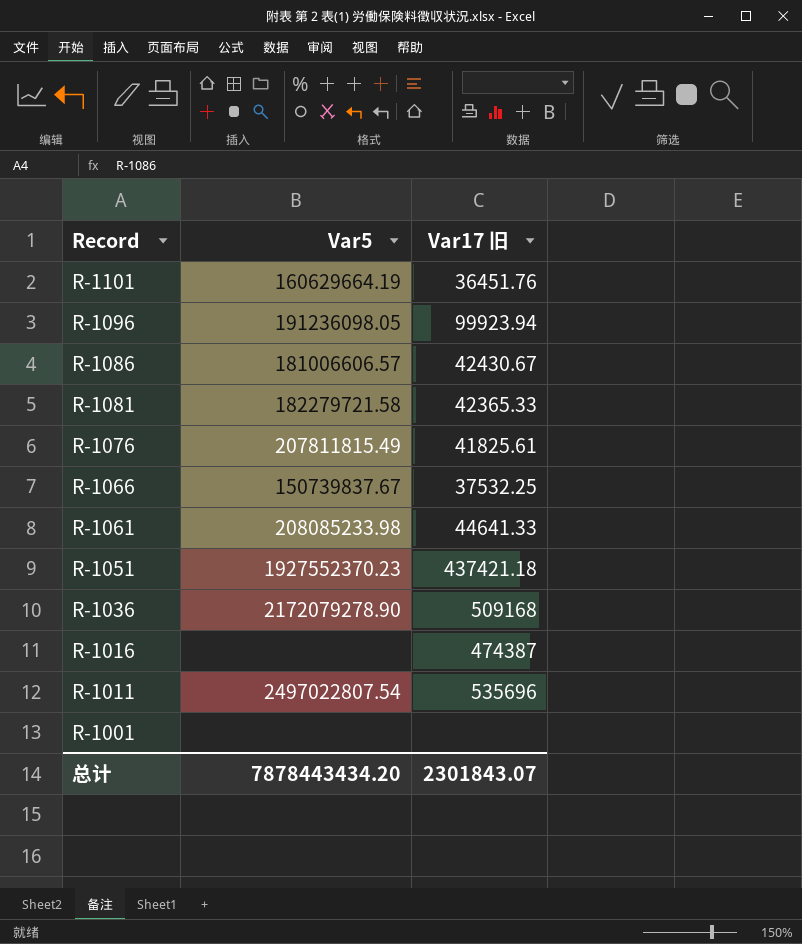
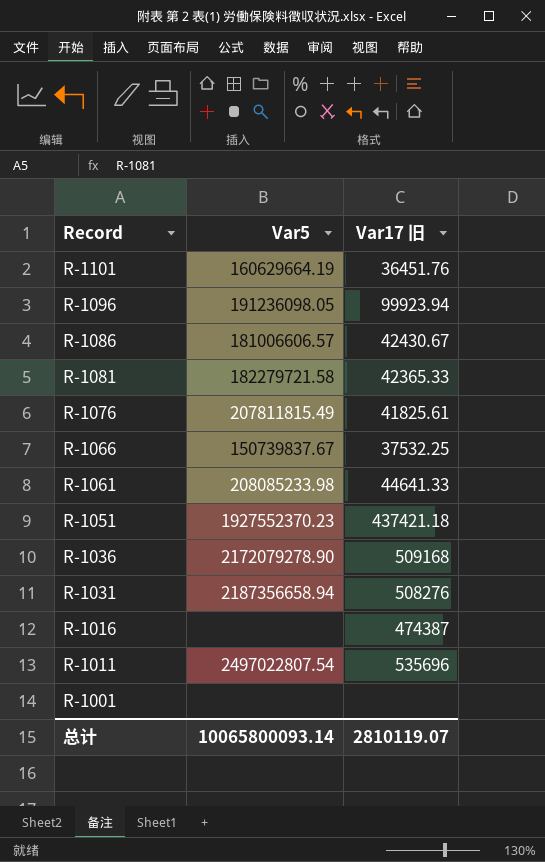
row R-1031: none -> 2187356658.94 | 508276
总计 | Var5: 7878443434.20 -> 10065800093.14
总计 | Var17 旧: 2301843.07 -> 2810119.07

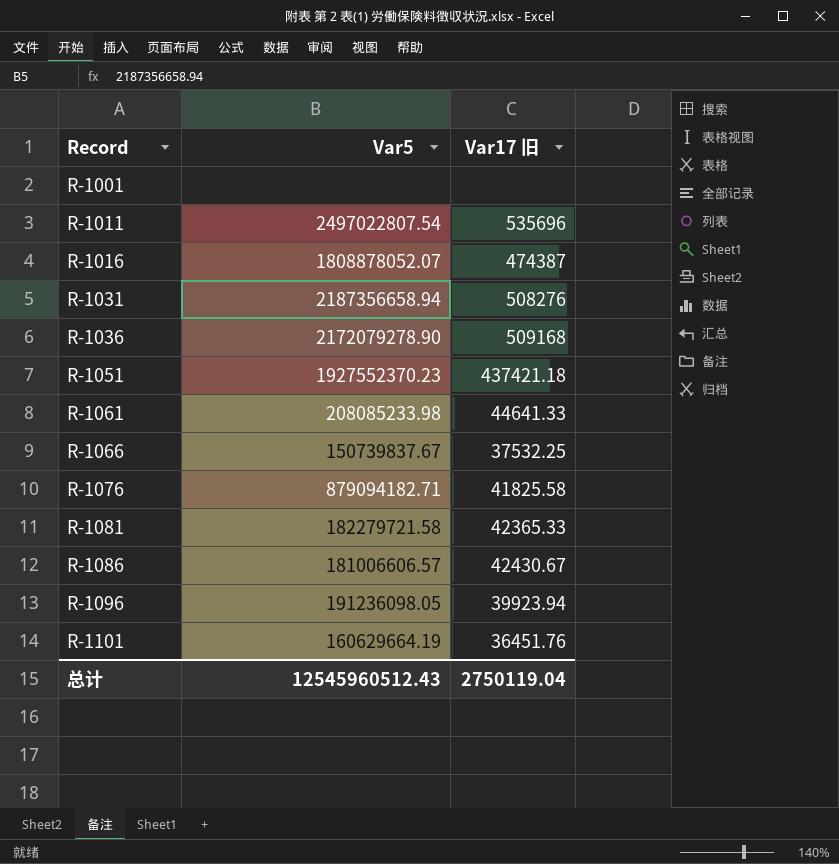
row order: Record descending -> Record ascending
R-1016 | Var5: none -> 1808878052.07
R-1076 | Var5: 207811815.49 -> 879094182.71
R-1076 | Var17 旧: 41825.61 -> 41825.58
R-1096 | Var17 旧: 99923.94 -> 39923.94
总计 | Var5: 10065800093.14 -> 12545960512.43
总计 | Var17 旧: 2810119.07 -> 2750119.04

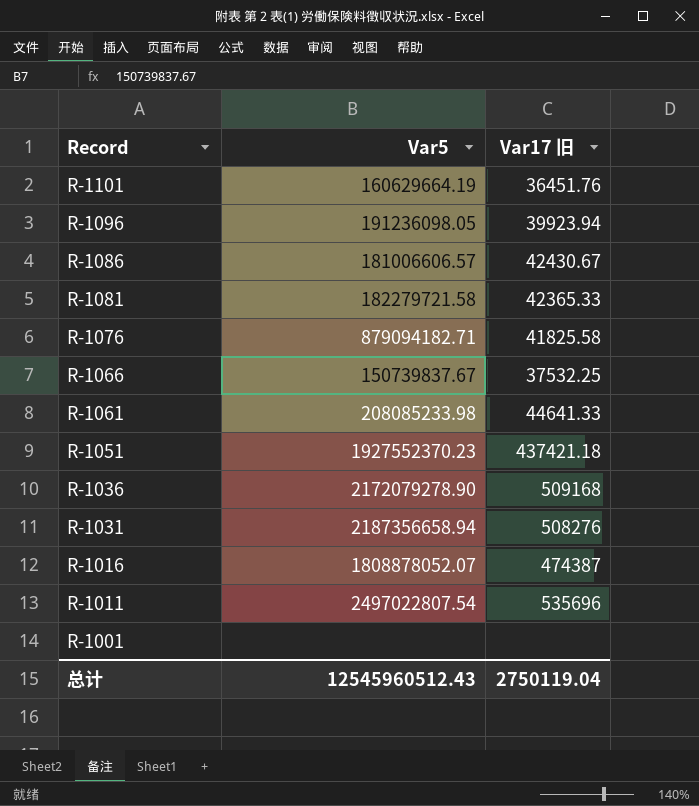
row order: Record ascending -> Record descending

